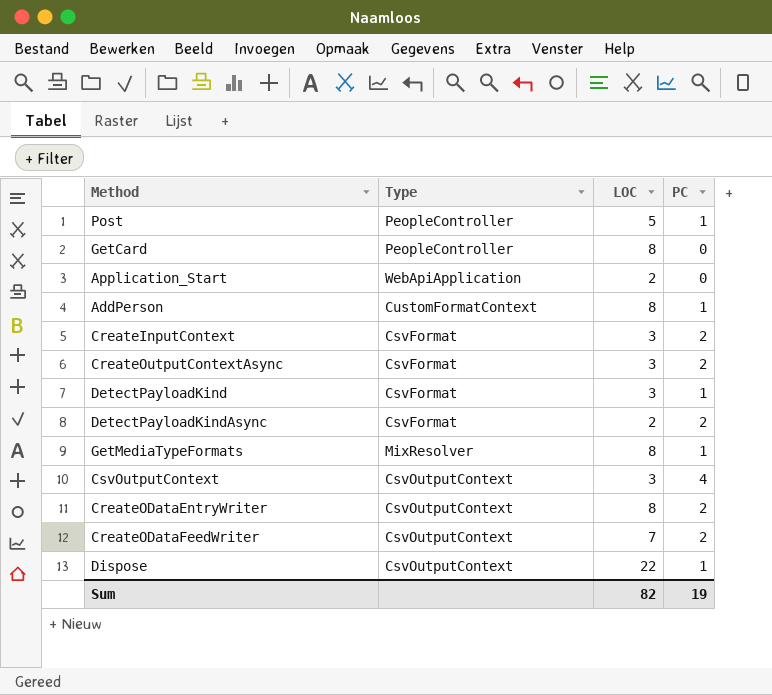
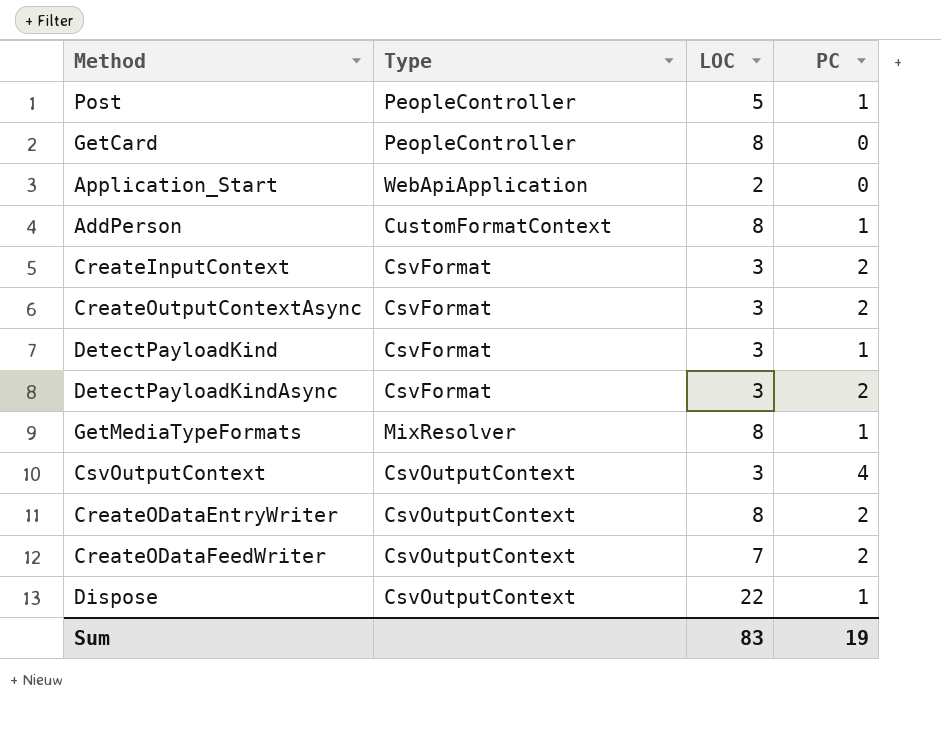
DetectPayloadKindAsync | LOC: 2 -> 3
Sum | LOC: 82 -> 83

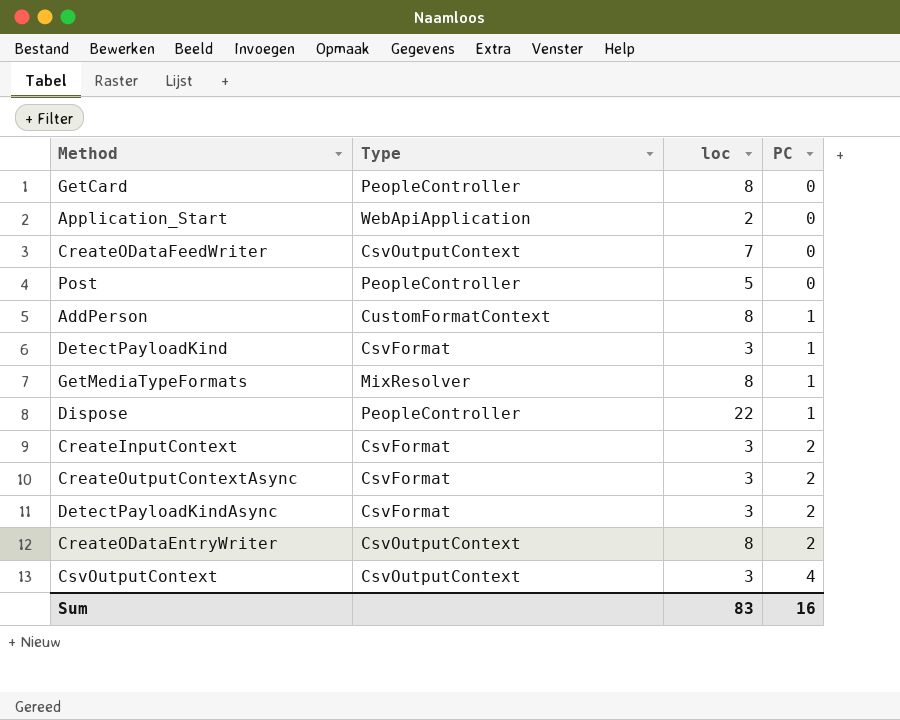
row order: none -> PC ascending
column name: LOC -> loc
CreateODataFeedWriter | PC: 2 -> 0
Post | PC: 1 -> 0
Dispose | Type: CsvOutputContext -> PeopleController
Sum | PC: 19 -> 16

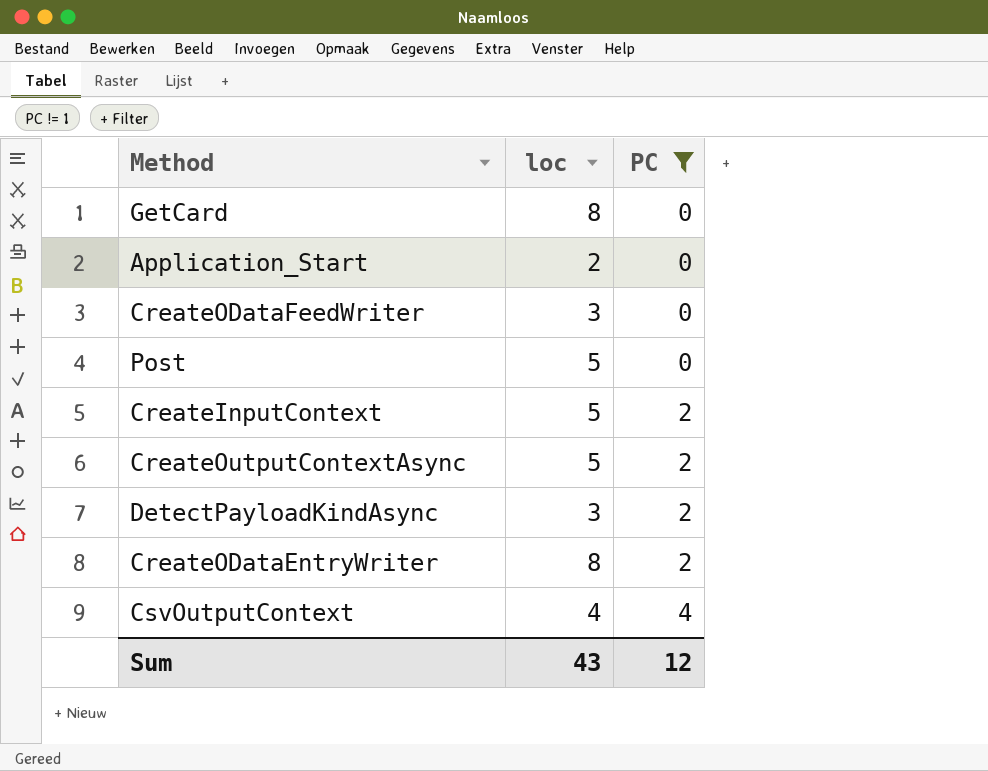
filter: none -> PC != 1
column Type | position: 2 -> none
CreateODataFeedWriter | loc: 7 -> 3
CreateInputContext | loc: 3 -> 5
CreateOutputContextAsync | loc: 3 -> 5
CsvOutputContext | loc: 3 -> 4
Sum | loc: 83 -> 43
Sum | PC: 16 -> 12

